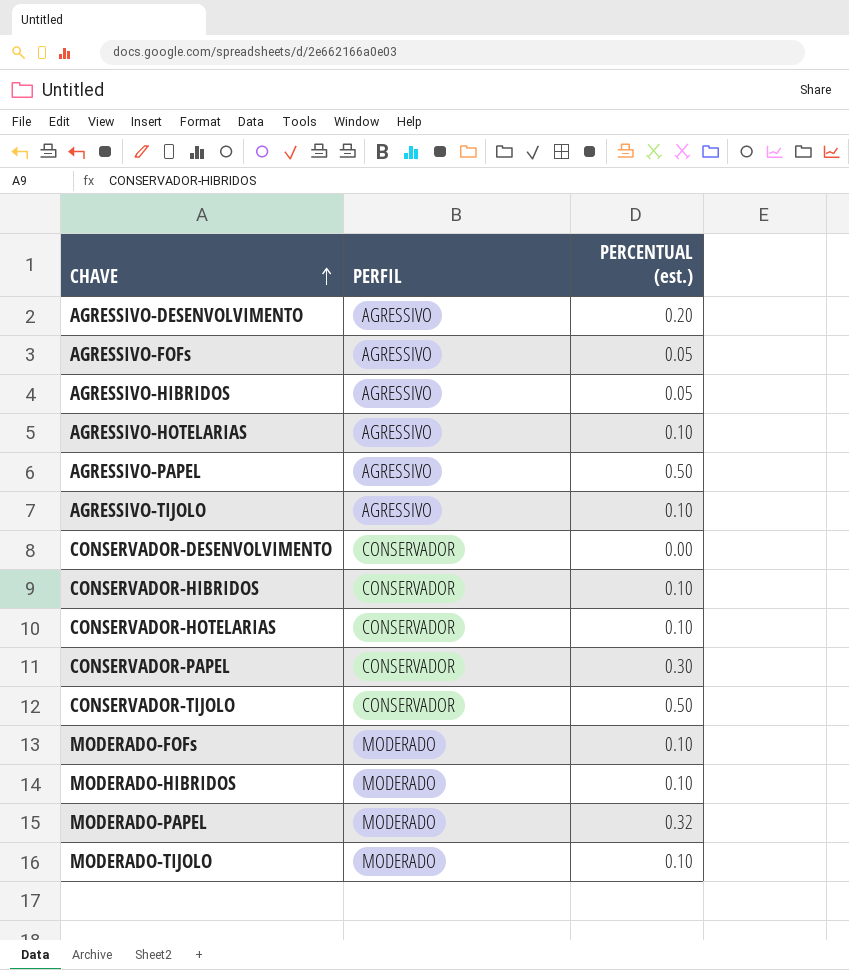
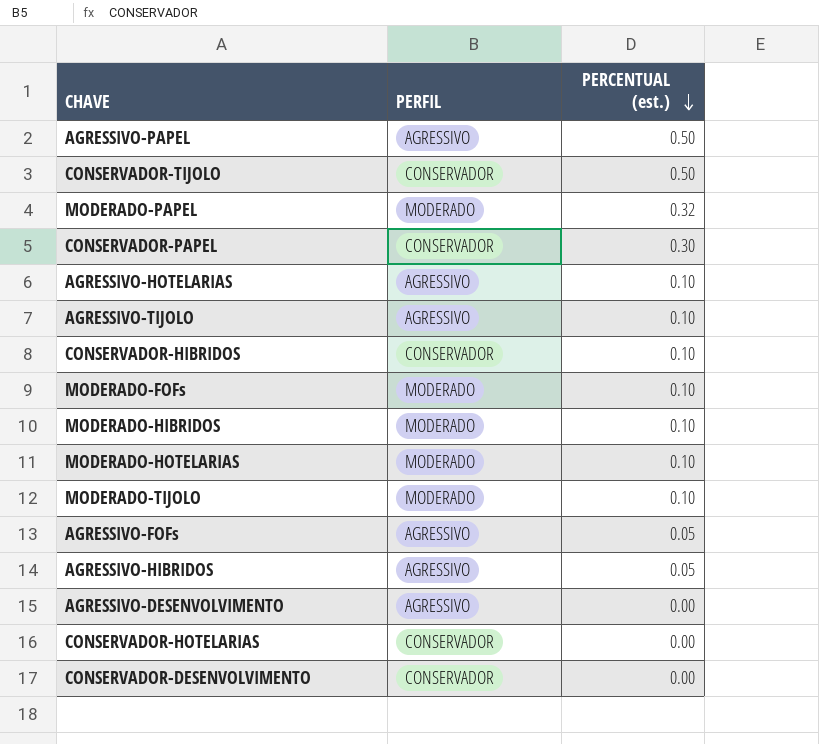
row order: CHAVE ascending -> PERCENTUAL (est.) descending
row MODERADO-HOTELARIAS: none -> MODERADO | 0.10
AGRESSIVO-DESENVOLVIMENTO | PERCENTUAL (est.): 0.20 -> 0.00
CONSERVADOR-HOTELARIAS | PERCENTUAL (est.): 0.10 -> 0.00

